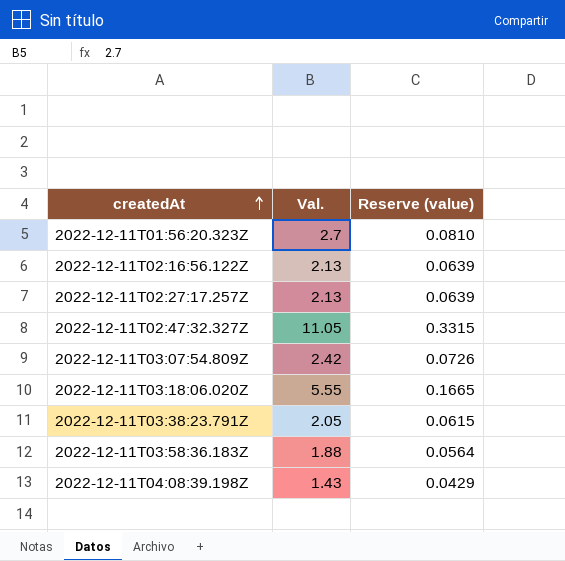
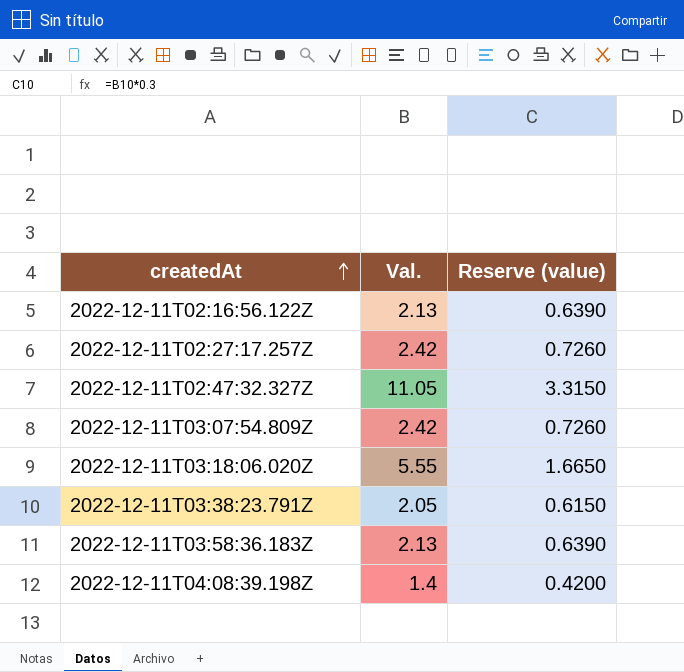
column Reserve (value) | formula: [Val.] * 0.03 -> [Val.] * 0.3
row 2022-12-11T01:56:20.323Z: 2.7 | 0.0810 -> none
2022-12-11T02:27:17.257Z | Val.: 2.13 -> 2.42
2022-12-11T03:58:36.183Z | Val.: 1.88 -> 2.13
2022-12-11T04:08:39.198Z | Val.: 1.43 -> 1.4

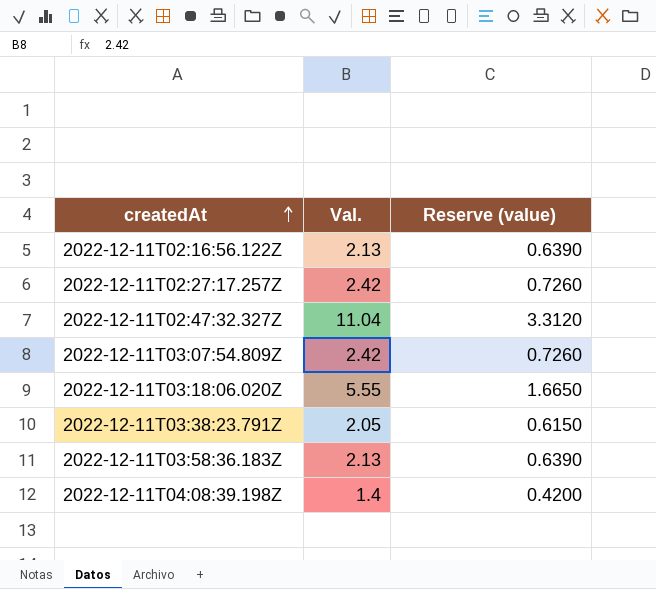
2022-12-11T02:47:32.327Z | Val.: 11.05 -> 11.04
2022-12-11T02:47:32.327Z | Reserve (value): 3.3150 -> 3.3120

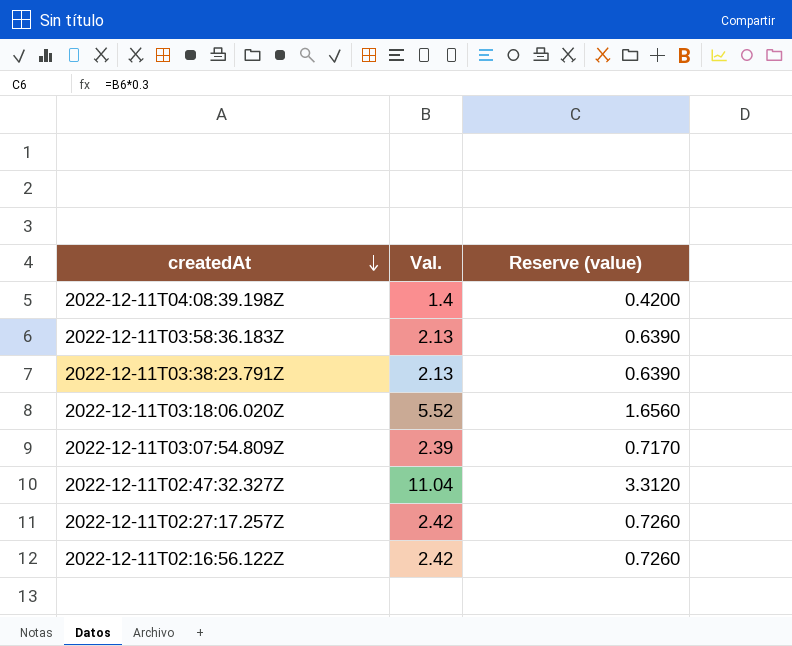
row order: createdAt ascending -> createdAt descending
2022-12-11T03:38:23.791Z | Val.: 2.05 -> 2.13
2022-12-11T03:38:23.791Z | Reserve (value): 0.6150 -> 0.6390
2022-12-11T03:18:06.020Z | Val.: 5.55 -> 5.52
2022-12-11T03:18:06.020Z | Reserve (value): 1.6650 -> 1.6560
2022-12-11T03:07:54.809Z | Val.: 2.42 -> 2.39
2022-12-11T03:07:54.809Z | Reserve (value): 0.7260 -> 0.7170
2022-12-11T02:16:56.122Z | Val.: 2.13 -> 2.42
2022-12-11T02:16:56.122Z | Reserve (value): 0.6390 -> 0.7260

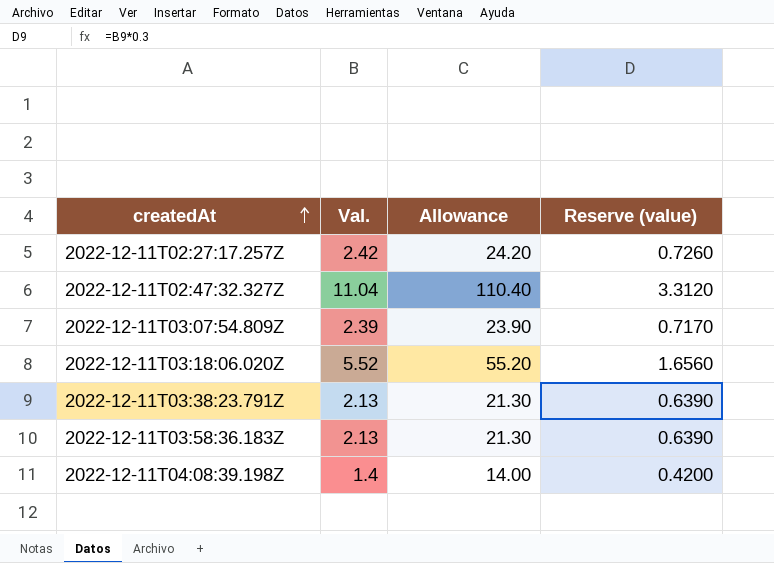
row order: createdAt descending -> createdAt ascending
column Allowance | formula: none -> [Val.] * 10
row 2022-12-11T02:16:56.122Z: 2.42 | 0.7260 -> none

